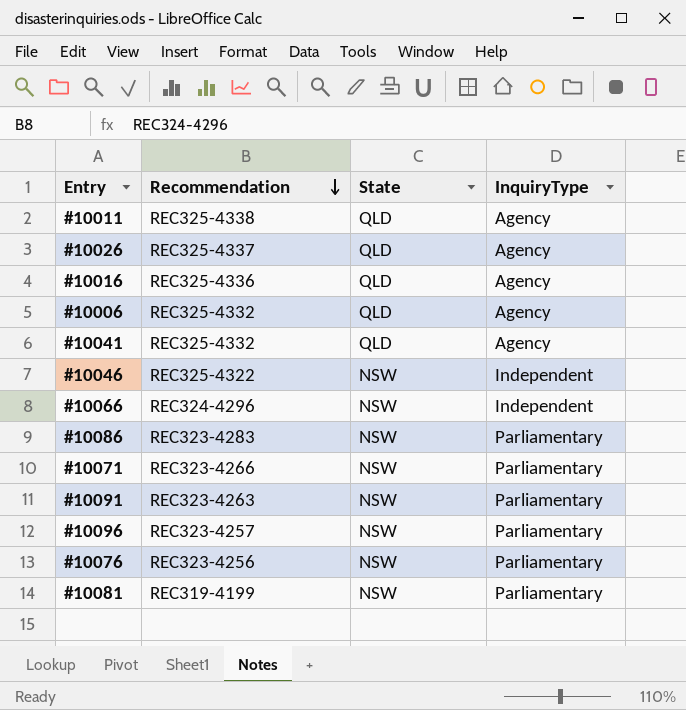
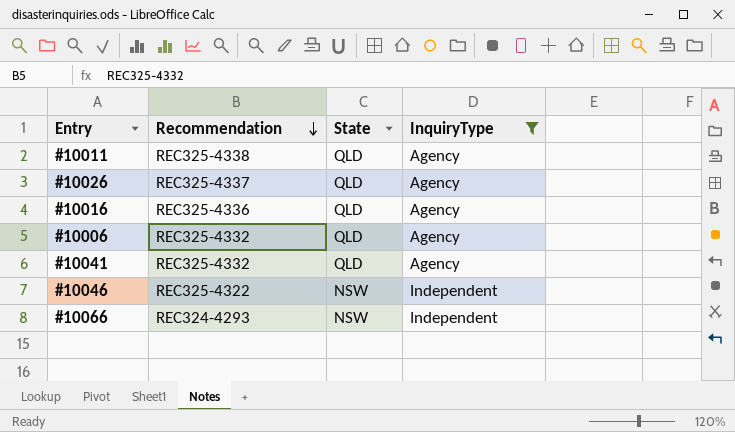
filter: none -> InquiryType != Parliamentary
#10066 | Recommendation: REC324-4296 -> REC324-4293

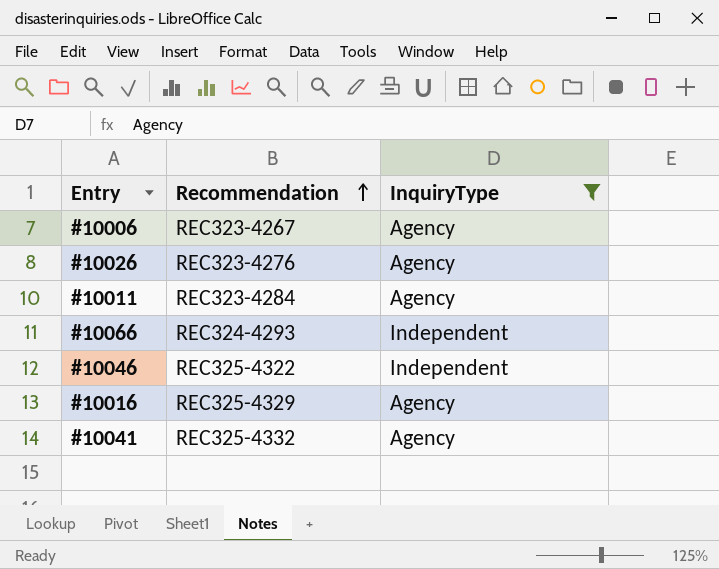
row order: Recommendation descending -> Recommendation ascending
column State | position: 3 -> none
#10006 | Recommendation: REC325-4332 -> REC323-4267
#10026 | Recommendation: REC325-4337 -> REC323-4276
#10011 | Recommendation: REC325-4338 -> REC323-4284
#10016 | Recommendation: REC325-4336 -> REC325-4329

